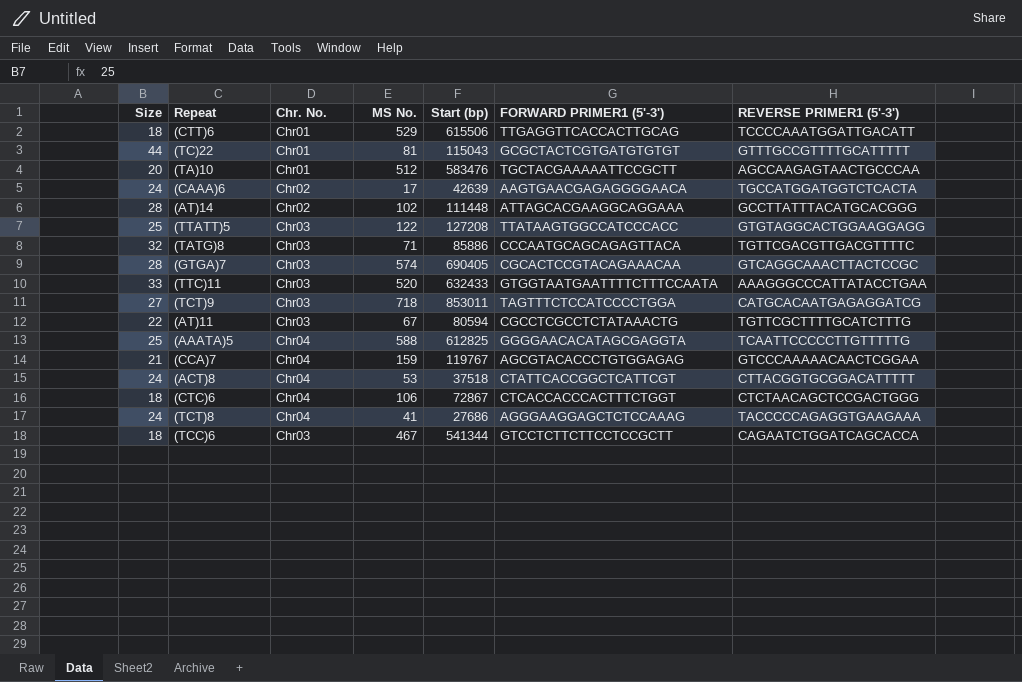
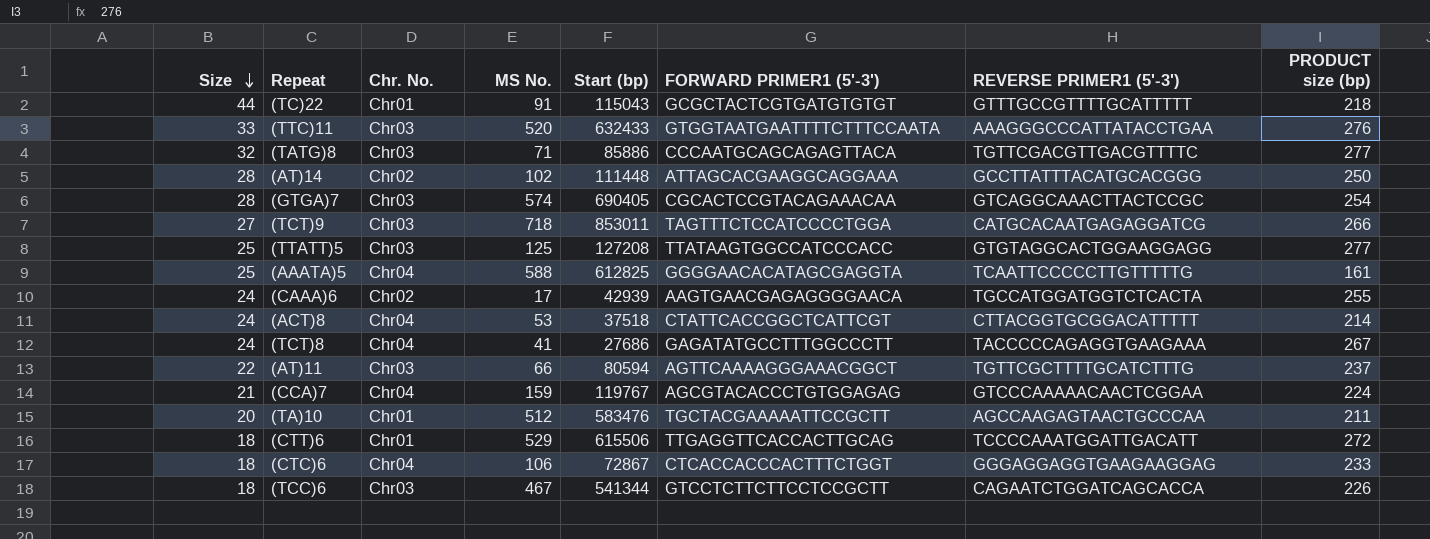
row order: none -> Size descending
column PRODUCT size (bp) | position: none -> 8
(TC)22 | MS No.: 81 -> 91
(TTATT)5 | MS No.: 122 -> 125
(CAAA)6 | Start (bp): 42639 -> 42939
(TCT)8 | FORWARD PRIMER1 (5'-3'): AGGGAAGGAGCTCTCCAAAG -> GAGATATGCCTTTGGCCCTT
(AT)11 | MS No.: 67 -> 66
(AT)11 | FORWARD PRIMER1 (5'-3'): CGCCTCGCCTCTATAAACTG -> AGTTCAAAAGGGAAACGGCT
(CTC)6 | REVERSE PRIMER1 (5'-3'): CTCTAACAGCTCCGACTGGG -> GGGAGGAGGTGAAGAAGGAG

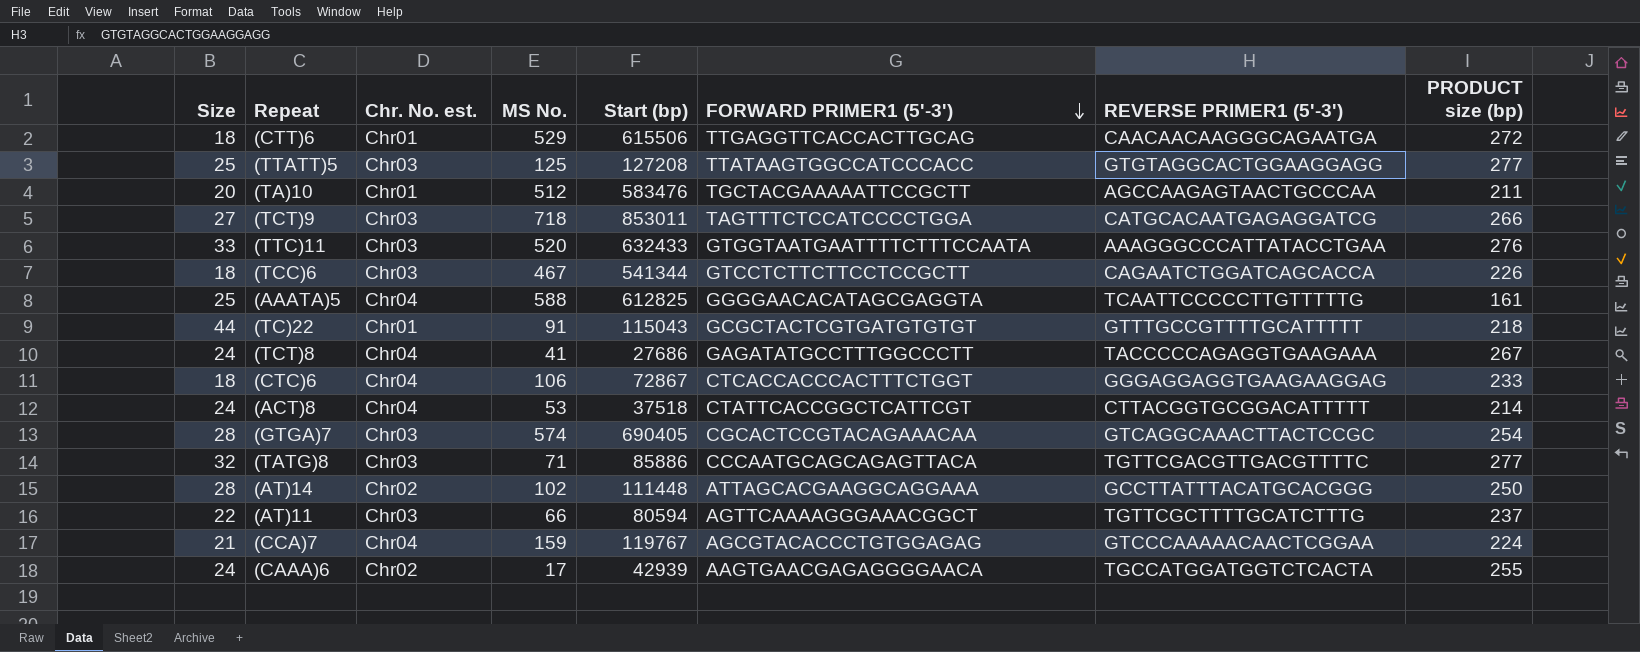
row order: Size descending -> FORWARD PRIMER1 (5'-3') descending
column name: Chr. No. -> Chr. No. est.
(CTT)6 | REVERSE PRIMER1 (5'-3'): TCCCCAAATGGATTGACATT -> CAACAACAAGGGCAGAATGA

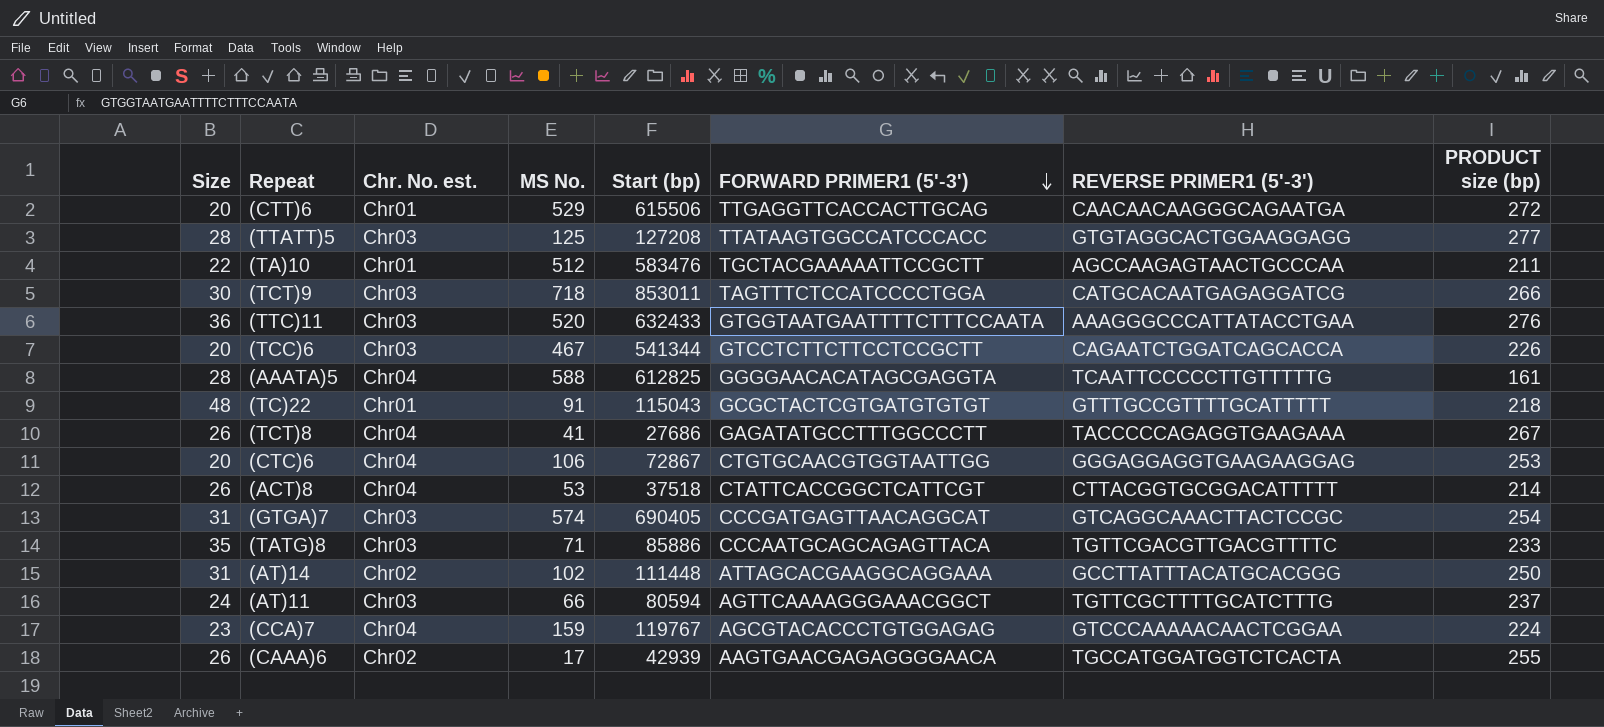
(CTT)6 | Size: 18 -> 20
(TTATT)5 | Size: 25 -> 28
(TA)10 | Size: 20 -> 22
(TCT)9 | Size: 27 -> 30
(TTC)11 | Size: 33 -> 36
(TCC)6 | Size: 18 -> 20
(AAATA)5 | Size: 25 -> 28
(TC)22 | Size: 44 -> 48
(TCT)8 | Size: 24 -> 26
(CTC)6 | Size: 18 -> 20
(CTC)6 | FORWARD PRIMER1 (5'-3'): CTCACCACCCACTTTCTGGT -> CTGTGCAACGTGGTAATTGG
(CTC)6 | PRODUCT size (bp): 233 -> 253
(ACT)8 | Size: 24 -> 26
(GTGA)7 | Size: 28 -> 31
(GTGA)7 | FORWARD PRIMER1 (5'-3'): CGCACTCCGTACAGAAACAA -> CCCGATGAGTTAACAGGCAT
(TATG)8 | Size: 32 -> 35
(TATG)8 | PRODUCT size (bp): 277 -> 233
(AT)14 | Size: 28 -> 31
(AT)11 | Size: 22 -> 24
(CCA)7 | Size: 21 -> 23
(CAAA)6 | Size: 24 -> 26

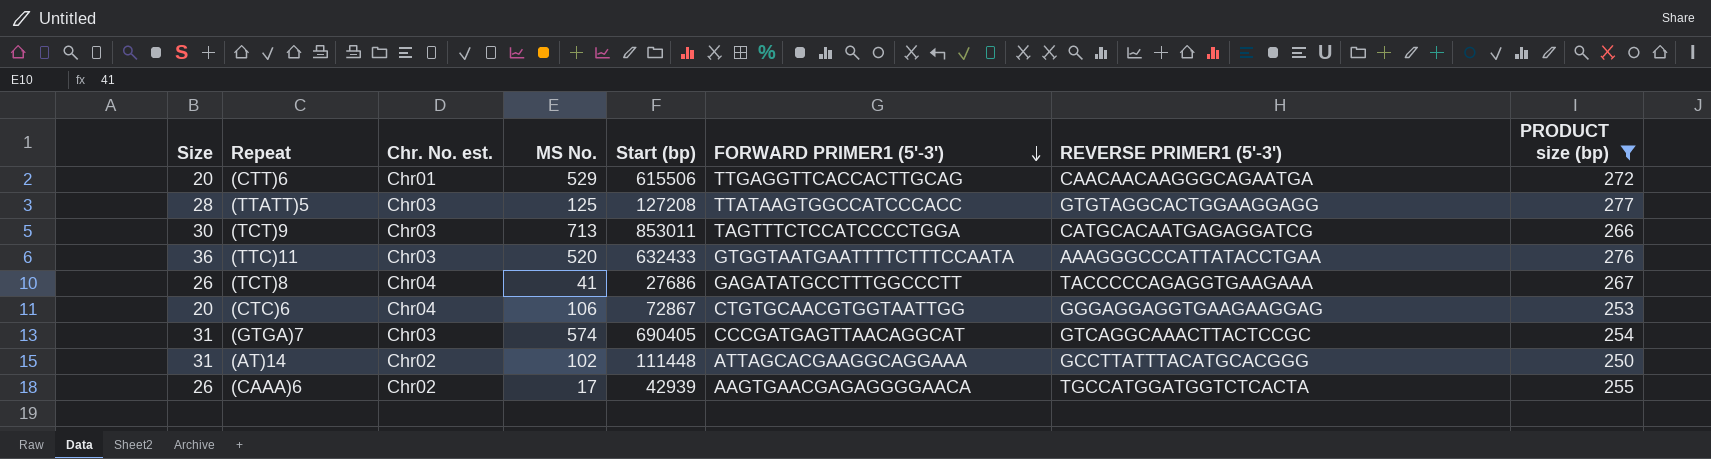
filter: none -> PRODUCT size (bp) >= 250
(TCT)9 | MS No.: 718 -> 713

